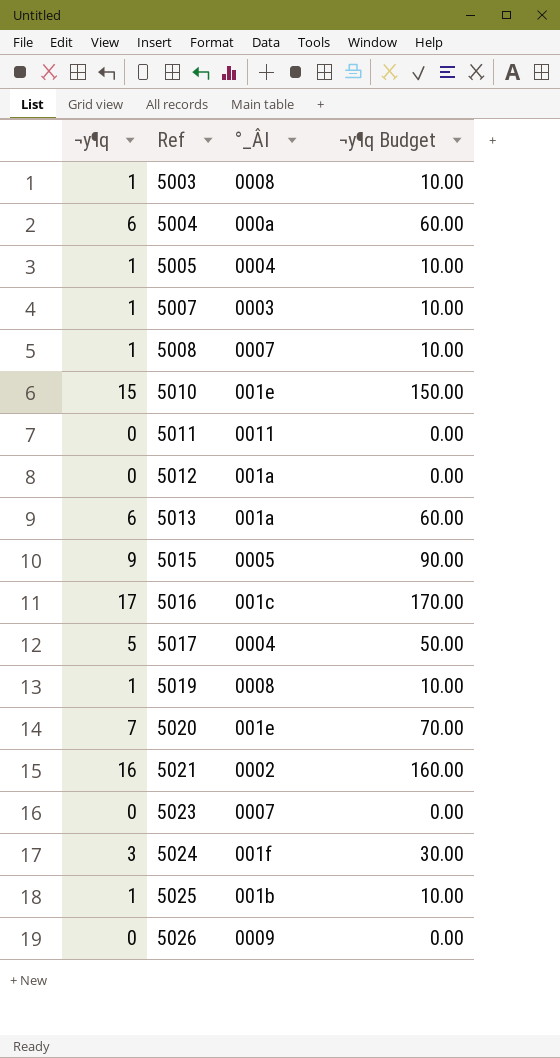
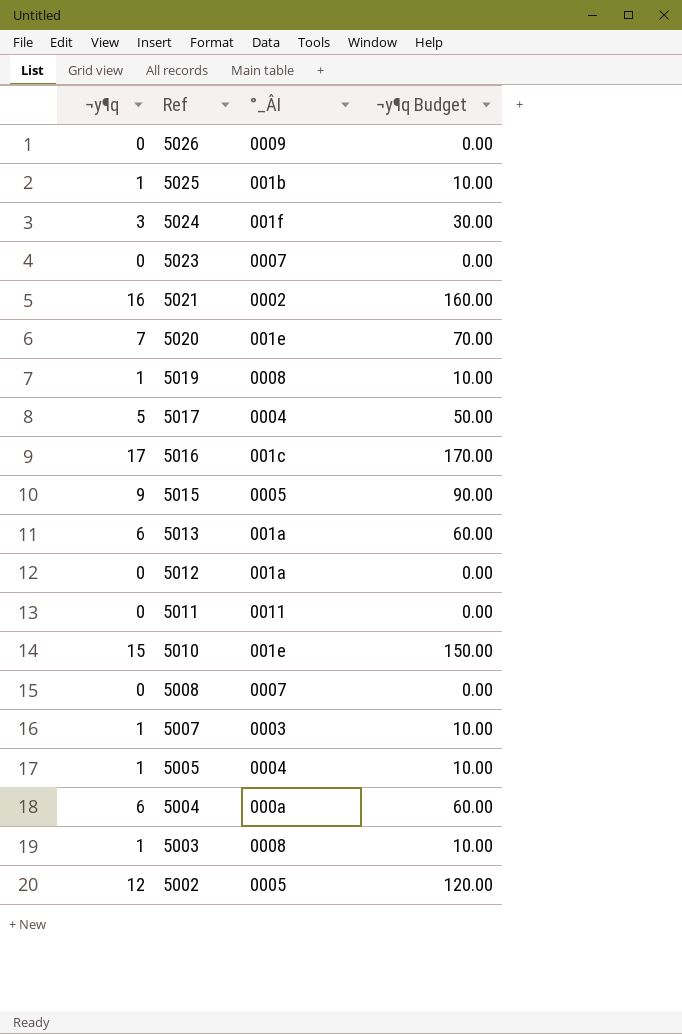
row order: Ref ascending -> Ref descending
5008 | ¬y¶q: 1 -> 0
5008 | ¬y¶q Budget: 10.00 -> 0.00
row 5002: none -> 12 | 0005 | 120.00

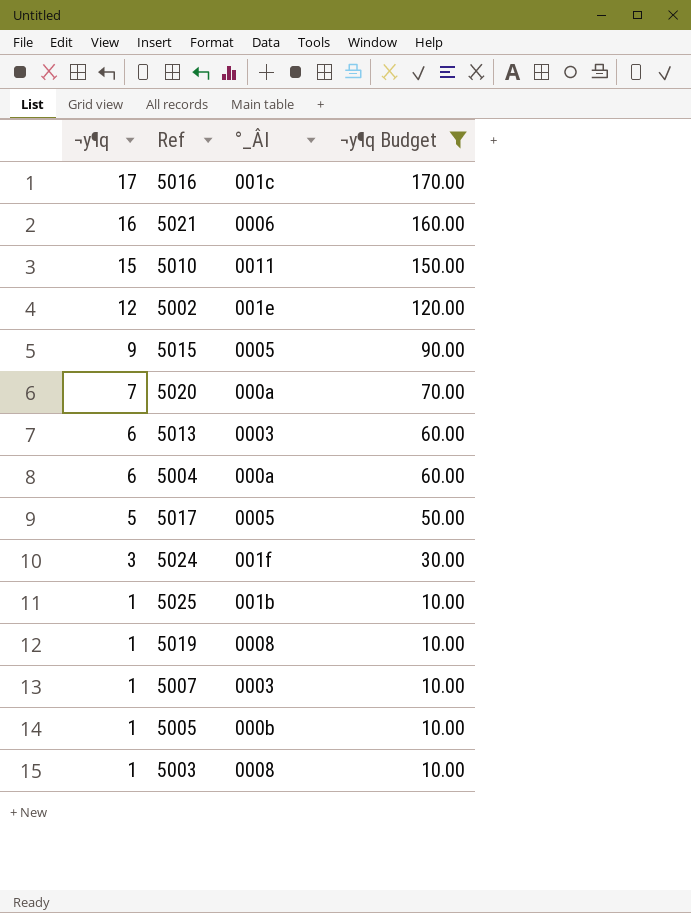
filter: none -> ¬y¶q Budget != 0.00
row order: Ref descending -> ¬y¶q descending
5021 | °_ÂI: 0002 -> 0006
5010 | °_ÂI: 001e -> 0011
5002 | °_ÂI: 0005 -> 001e
5020 | °_ÂI: 001e -> 000a
5013 | °_ÂI: 001a -> 0003
5017 | °_ÂI: 0004 -> 0005
5005 | °_ÂI: 0004 -> 000b

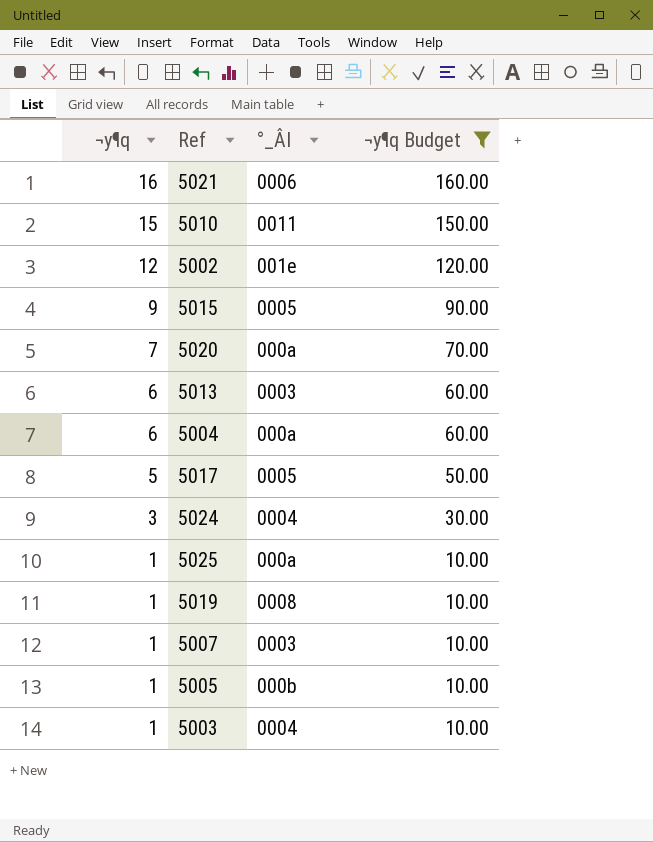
row 5016: 17 | 001c | 170.00 -> none
5024 | °_ÂI: 001f -> 0004
5025 | °_ÂI: 001b -> 000a
5003 | °_ÂI: 0008 -> 0004

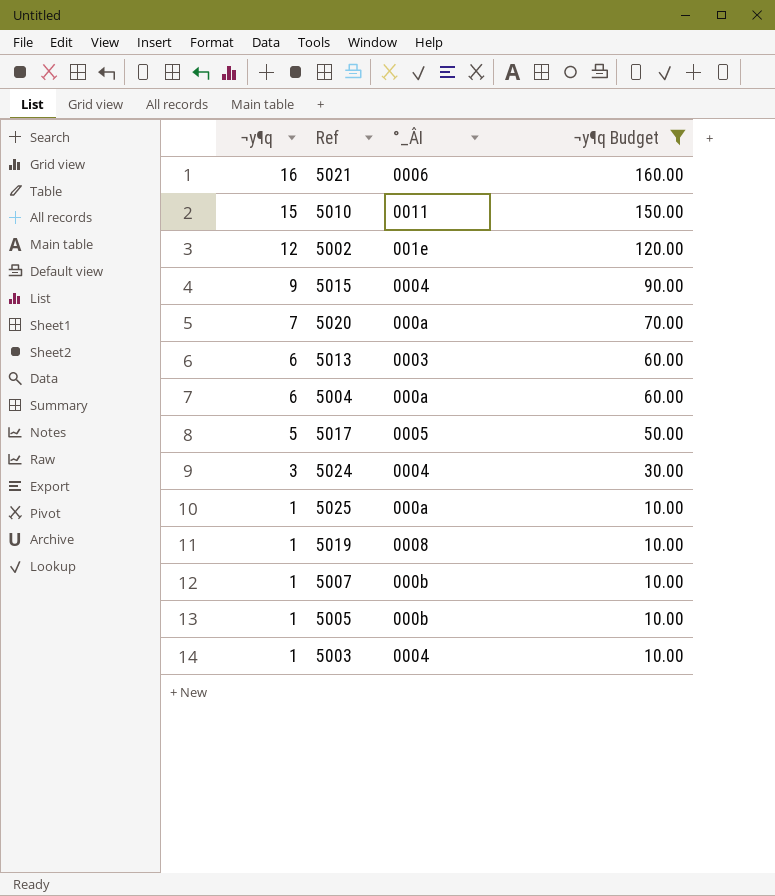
5015 | °_ÂI: 0005 -> 0004
5007 | °_ÂI: 0003 -> 000b

